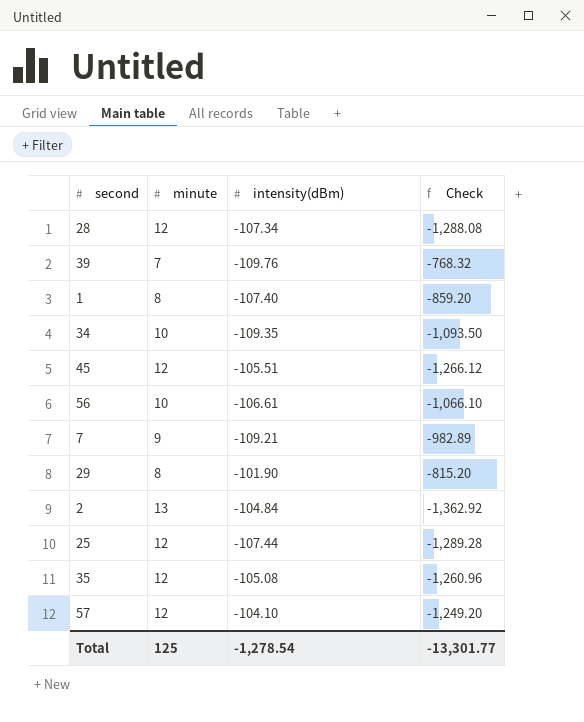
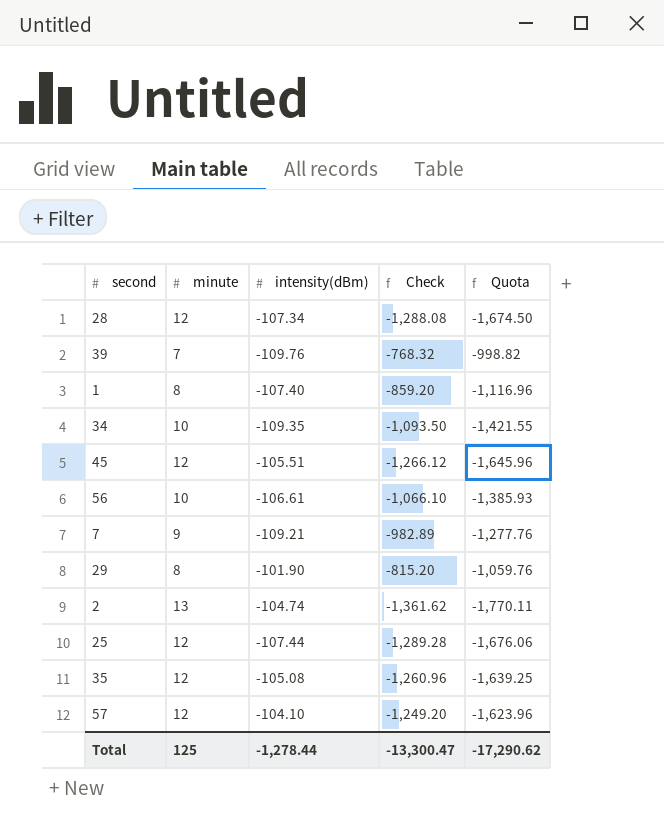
column Quota | formula: none -> [Check] * 1.3
2 | intensity(dBm): -104.84 -> -104.74
2 | Check: -1,362.92 -> -1,361.62
Total | intensity(dBm): -1,278.54 -> -1,278.44
Total | Check: -13,301.77 -> -13,300.47

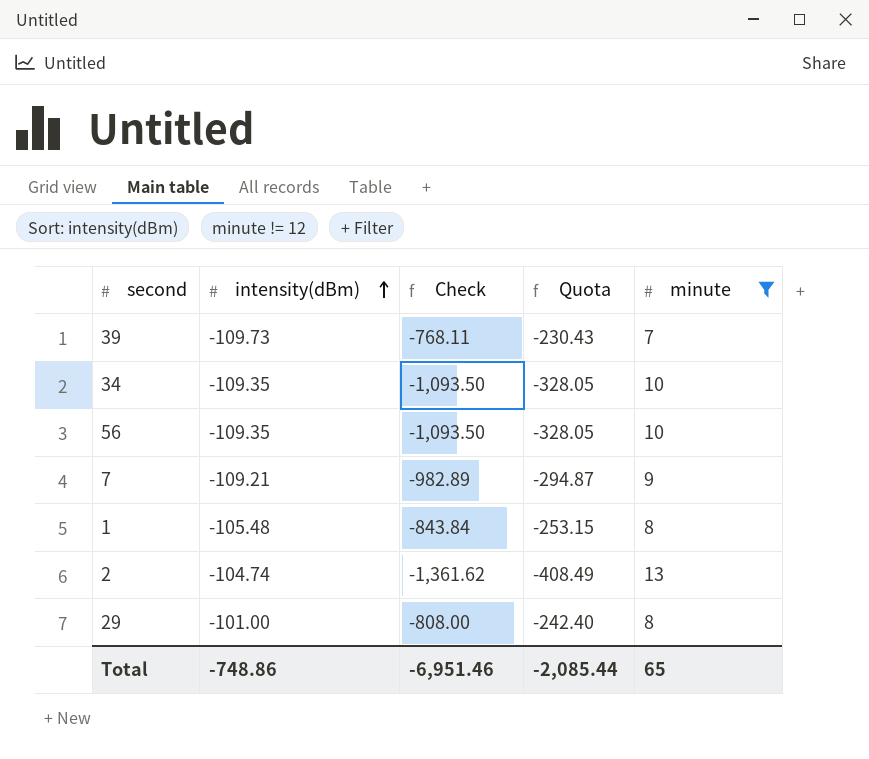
filter: none -> minute != 12
row order: none -> intensity(dBm) ascending
column Quota | formula: [Check] * 1.3 -> [Check] * 0.3
column minute | position: 2 -> 5
39 | intensity(dBm): -109.76 -> -109.73
39 | Check: -768.32 -> -768.11
56 | intensity(dBm): -106.61 -> -109.35
56 | Check: -1,066.10 -> -1,093.50
1 | intensity(dBm): -107.40 -> -105.48
1 | Check: -859.20 -> -843.84
29 | intensity(dBm): -101.90 -> -101.00
29 | Check: -815.20 -> -808.00
Total | intensity(dBm): -1,278.44 -> -748.86
Total | Check: -13,300.47 -> -6,951.46
Total | Quota: -17,290.62 -> -2,085.44
Total | minute: 125 -> 65

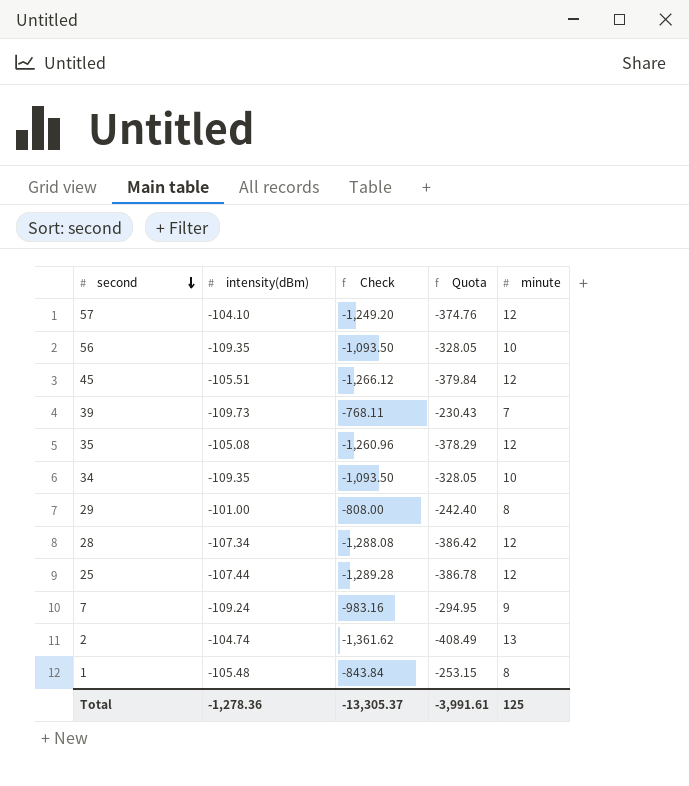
filter: minute != 12 -> none
row order: intensity(dBm) ascending -> second descending
7 | intensity(dBm): -109.21 -> -109.24
7 | Check: -982.89 -> -983.16
7 | Quota: -294.87 -> -294.95
Total | intensity(dBm): -748.86 -> -1,278.36
Total | Check: -6,951.46 -> -13,305.37
Total | Quota: -2,085.44 -> -3,991.61
Total | minute: 65 -> 125

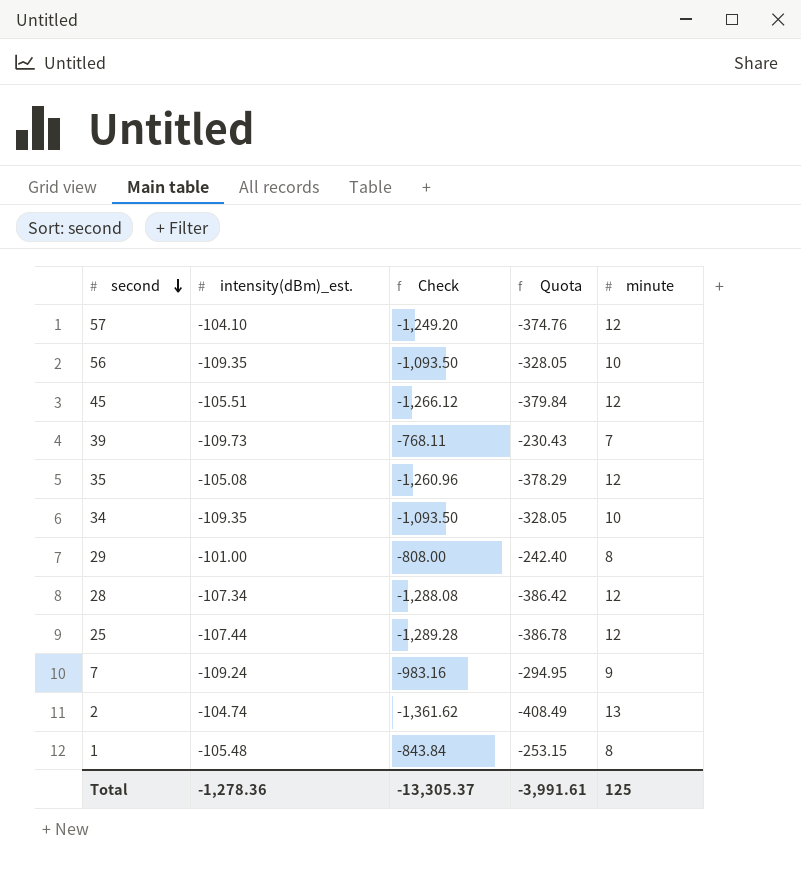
column name: intensity(dBm) -> intensity(dBm)_est.

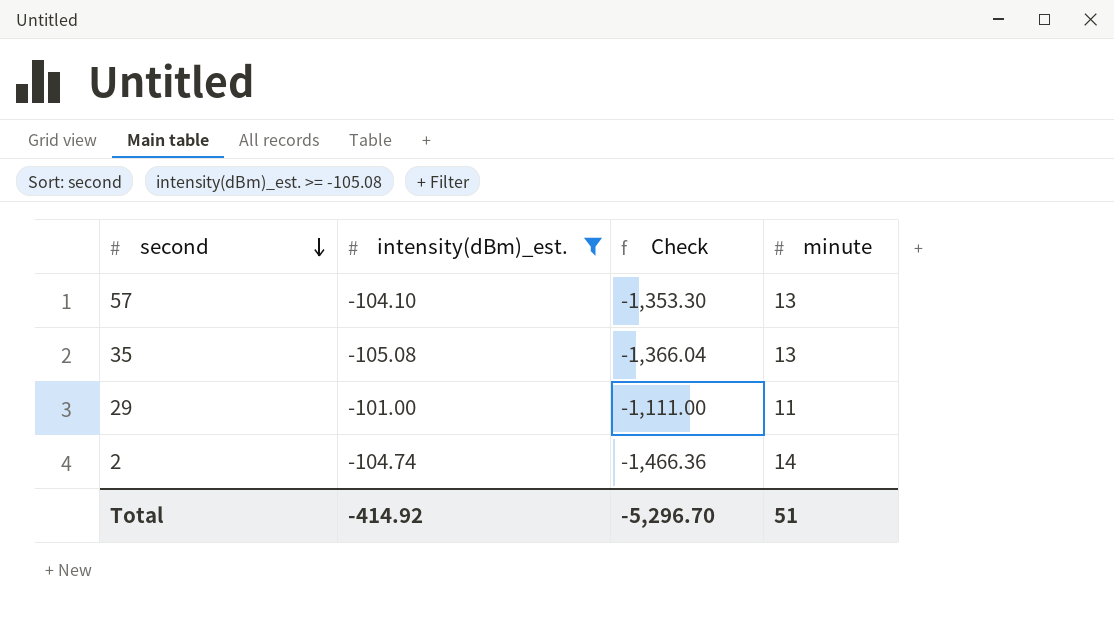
filter: none -> intensity(dBm)_est. >= -105.08
column Quota | formula: [Check] * 0.3 -> none
57 | Check: -1,249.20 -> -1,353.30
57 | minute: 12 -> 13
35 | Check: -1,260.96 -> -1,366.04
35 | minute: 12 -> 13
29 | Check: -808.00 -> -1,111.00
29 | minute: 8 -> 11
2 | Check: -1,361.62 -> -1,466.36
2 | minute: 13 -> 14
Total | intensity(dBm)_est.: -1,278.36 -> -414.92
Total | Check: -13,305.37 -> -5,296.70
Total | minute: 125 -> 51

